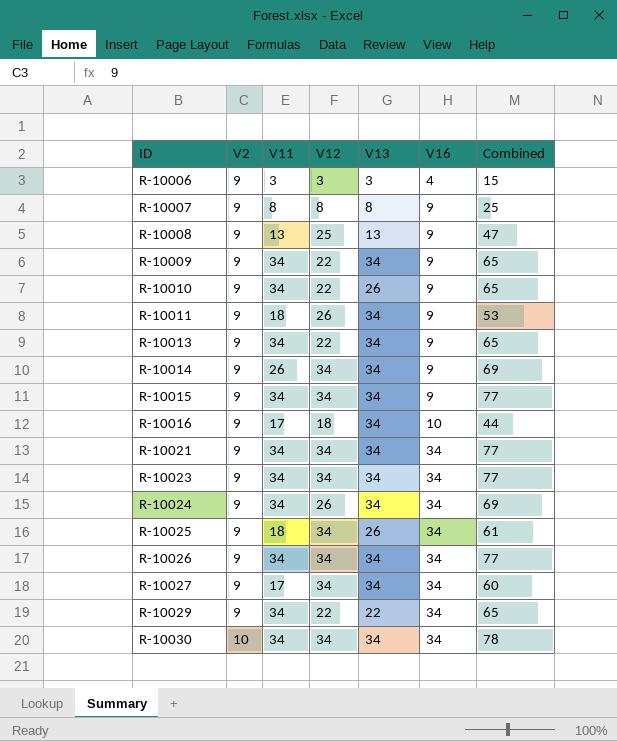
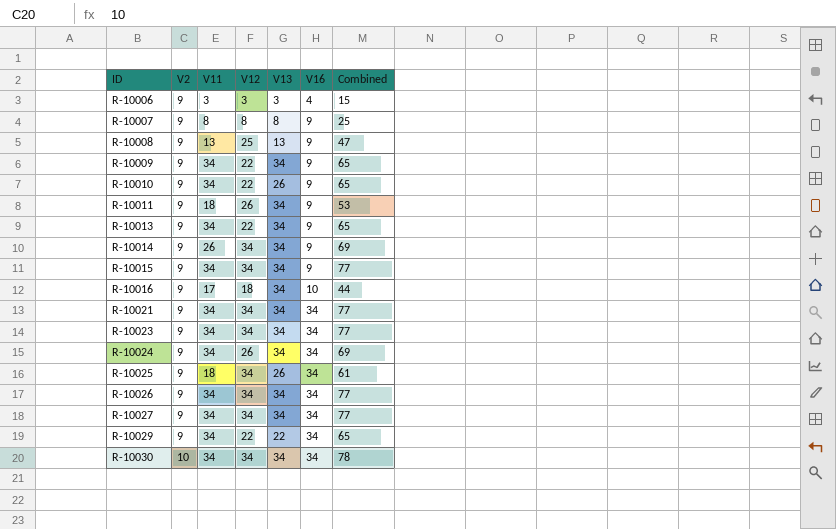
R-10027 | V11: 17 -> 34
R-10027 | Combined: 60 -> 77

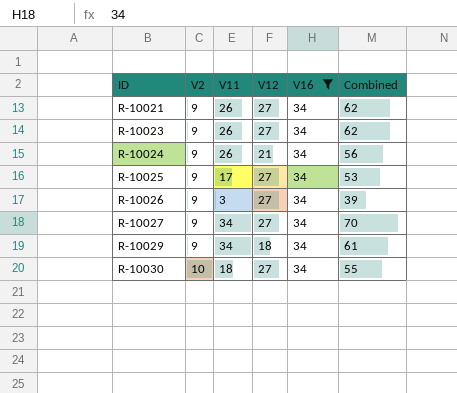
filter: none -> V16 = 34
column V13 | position: 5 -> none
R-10021 | V11: 34 -> 26
R-10021 | V12: 34 -> 27
R-10021 | Combined: 77 -> 62
R-10023 | V11: 34 -> 26
R-10023 | V12: 34 -> 27
R-10023 | Combined: 77 -> 62
R-10024 | V11: 34 -> 26
R-10024 | V12: 26 -> 21
R-10024 | Combined: 69 -> 56
R-10025 | V11: 18 -> 17
R-10025 | V12: 34 -> 27
R-10025 | Combined: 61 -> 53
R-10026 | V11: 34 -> 3
R-10026 | V12: 34 -> 27
R-10026 | Combined: 77 -> 39
R-10027 | V12: 34 -> 27
R-10027 | Combined: 77 -> 70
R-10029 | V12: 22 -> 18
R-10029 | Combined: 65 -> 61
R-10030 | V11: 34 -> 18
R-10030 | V12: 34 -> 27
R-10030 | Combined: 78 -> 55

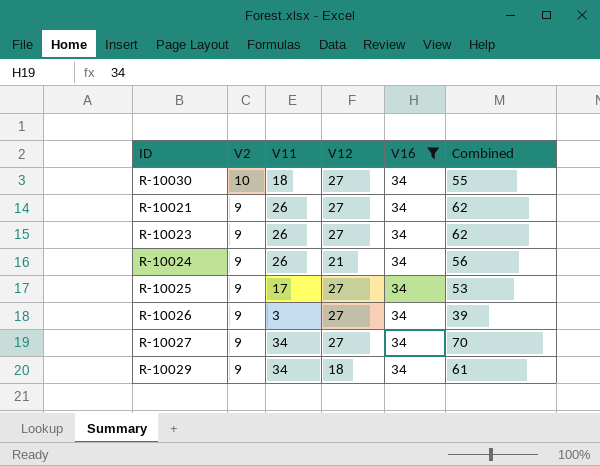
row order: ID ascending -> V2 descending

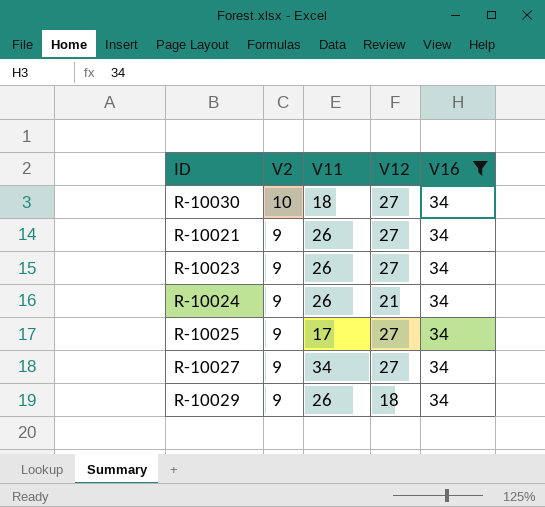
column Combined | formula: [V2] + [V11] + [V12] -> none
row R-10026: 9 | 3 | 27 | 34 | 39 -> none
R-10029 | V11: 34 -> 26

